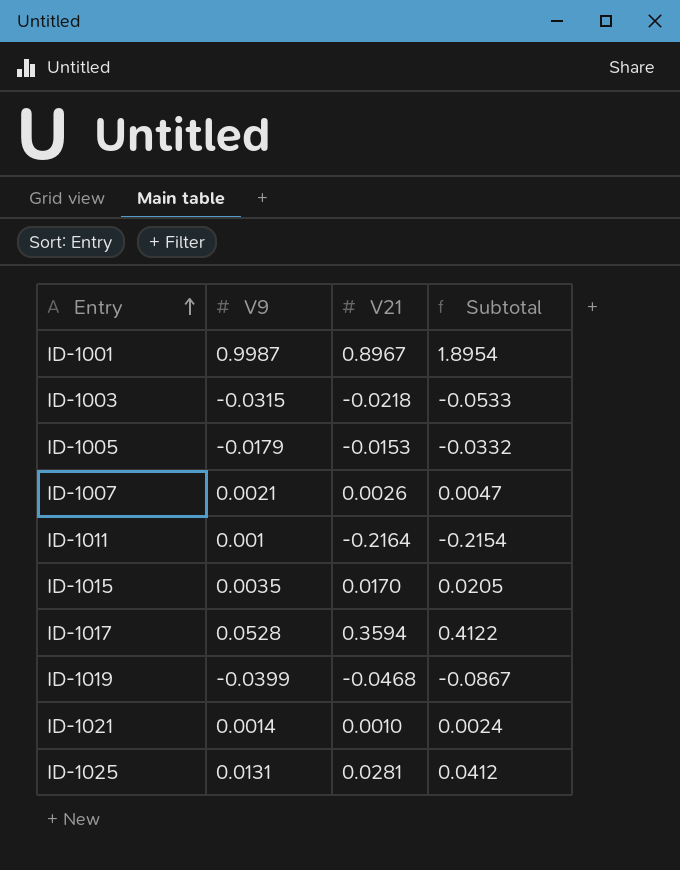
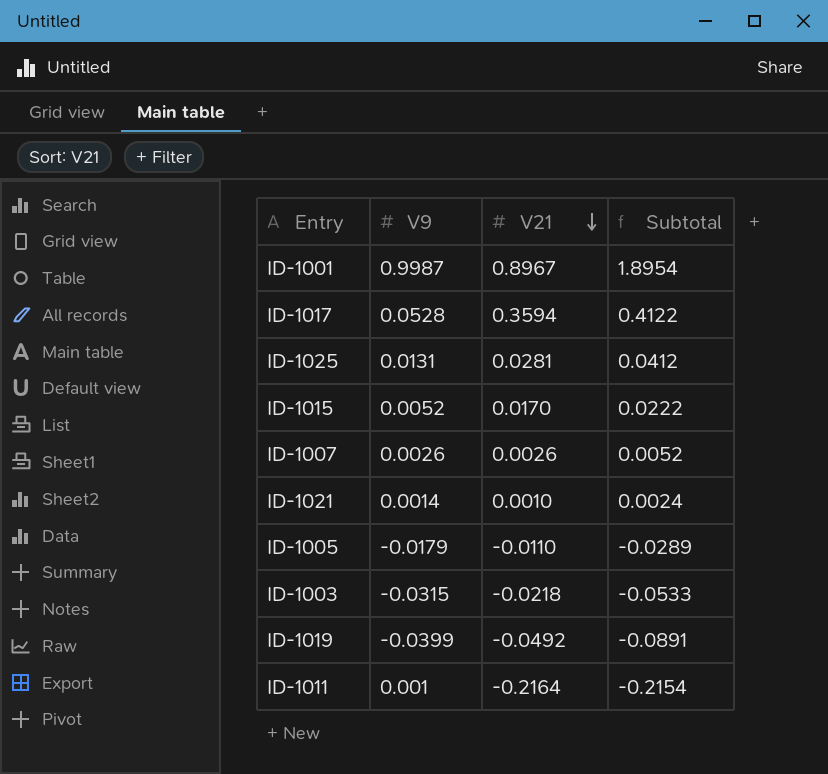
row order: Entry ascending -> V21 descending
ID-1015 | V9: 0.0035 -> 0.0052
ID-1015 | Subtotal: 0.0205 -> 0.0222
ID-1007 | V9: 0.0021 -> 0.0026
ID-1007 | Subtotal: 0.0047 -> 0.0052
ID-1005 | V21: -0.0153 -> -0.0110
ID-1005 | Subtotal: -0.0332 -> -0.0289
ID-1019 | V21: -0.0468 -> -0.0492
ID-1019 | Subtotal: -0.0867 -> -0.0891

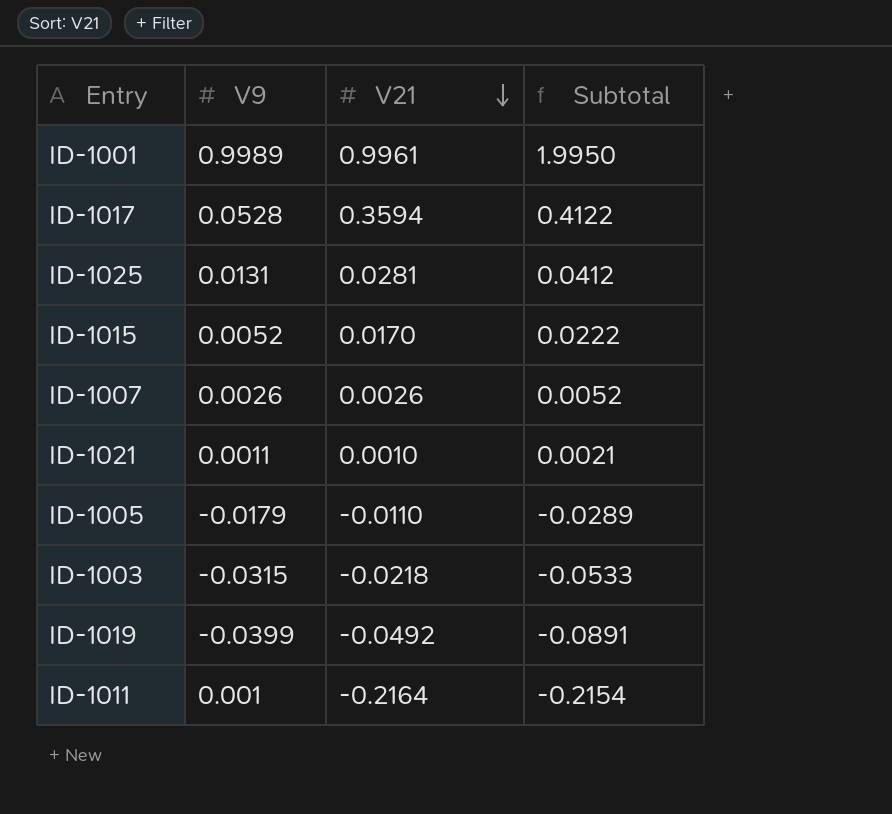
ID-1001 | V9: 0.9987 -> 0.9989
ID-1001 | V21: 0.8967 -> 0.9961
ID-1001 | Subtotal: 1.8954 -> 1.9950
ID-1021 | V9: 0.0014 -> 0.0011
ID-1021 | Subtotal: 0.0024 -> 0.0021

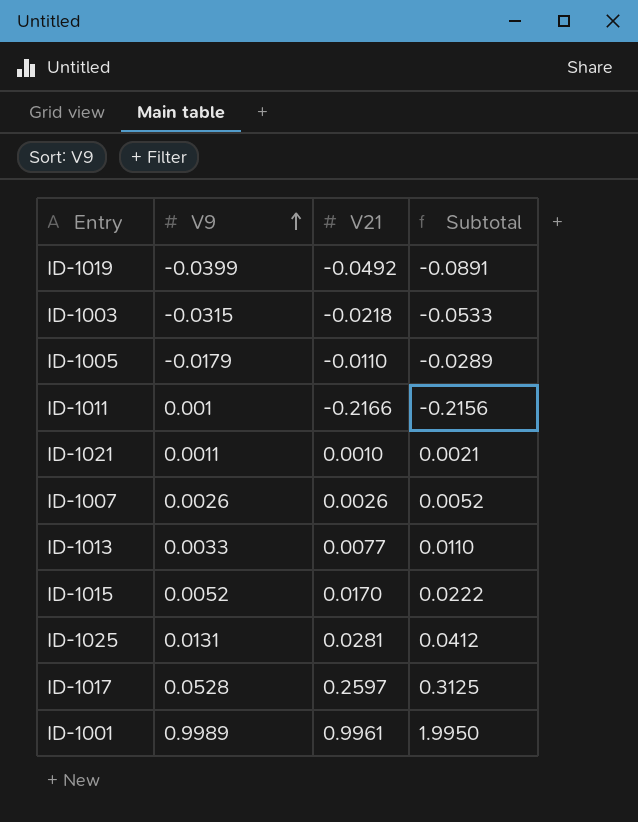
row order: V21 descending -> V9 ascending
ID-1011 | V21: -0.2164 -> -0.2166
ID-1011 | Subtotal: -0.2154 -> -0.2156
row ID-1013: none -> 0.0033 | 0.0077 | 0.0110
ID-1017 | V21: 0.3594 -> 0.2597
ID-1017 | Subtotal: 0.4122 -> 0.3125

